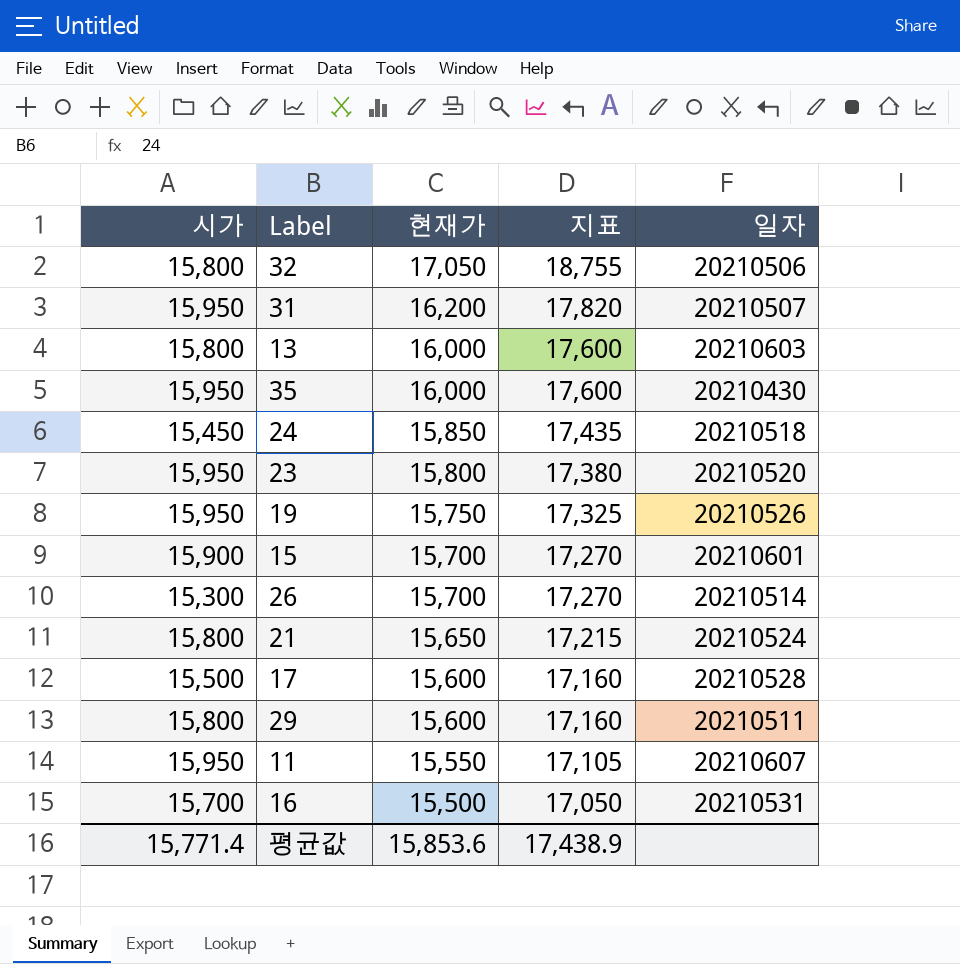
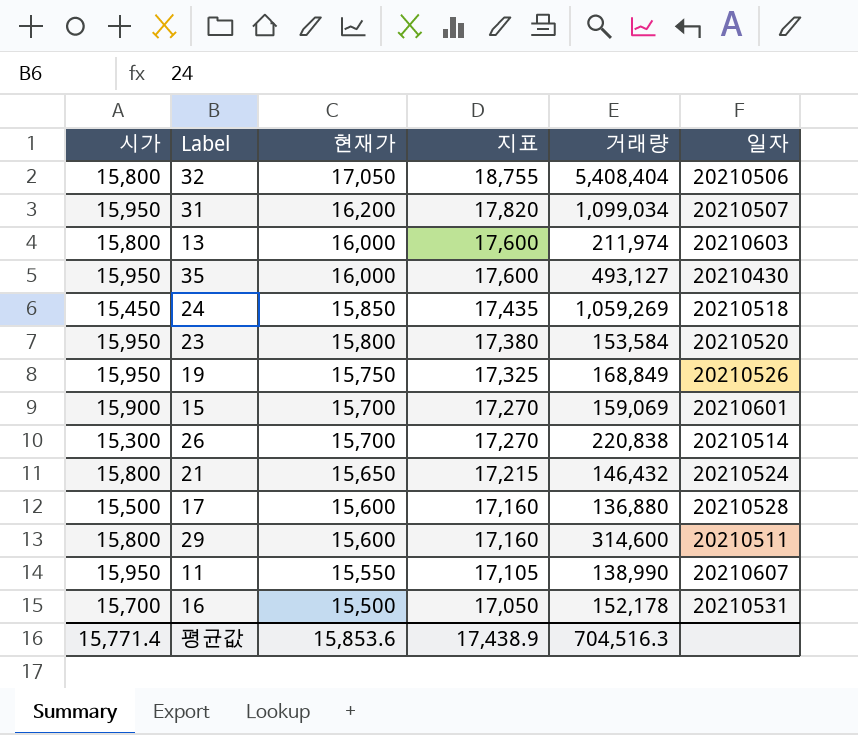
column 거래량 | position: none -> 5

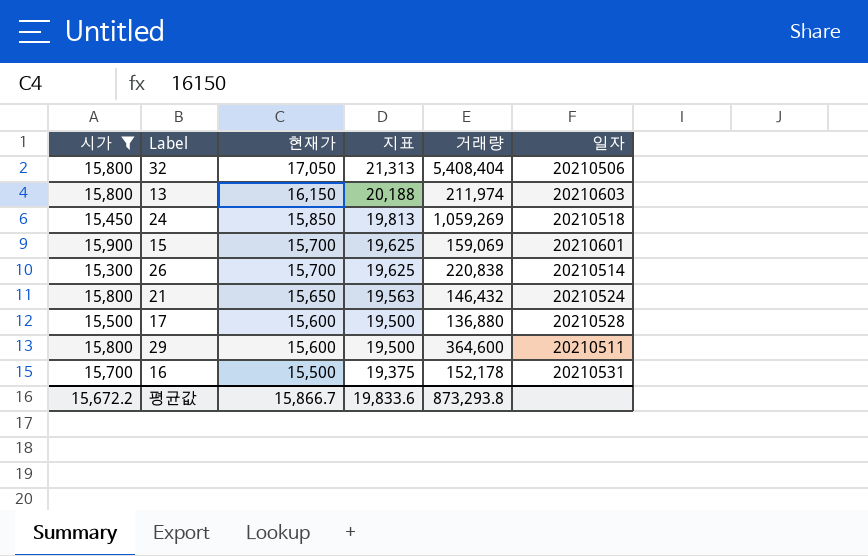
filter: none -> 시가 != 15,950
column 지표 | formula: [현재가] * 1.1 -> [현재가] * 1.25
13 | 현재가: 16,000 -> 16,150
29 | 거래량: 314,600 -> 364,600
평균값 | 시가: 15,771.4 -> 15,672.2
평균값 | 현재가: 15,853.6 -> 15,866.7
평균값 | 지표: 17,438.9 -> 19,833.6
평균값 | 거래량: 704,516.3 -> 873,293.8

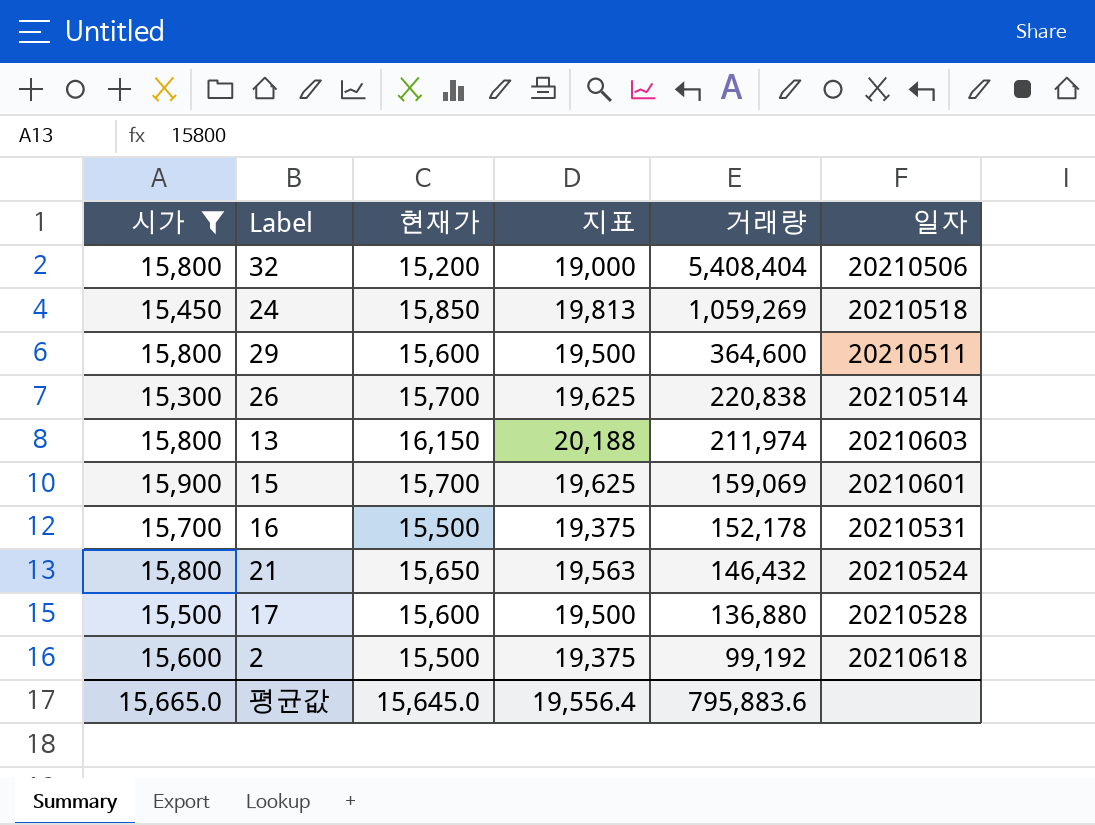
row order: 현재가 descending -> 거래량 descending
32 | 현재가: 17,050 -> 15,200
32 | 지표: 21,313 -> 19,000
row 2: none -> 15,600 | 15,500 | 19,375 | 99,192 | 20210618
평균값 | 시가: 15,672.2 -> 15,665.0
평균값 | 현재가: 15,866.7 -> 15,645.0
평균값 | 지표: 19,833.6 -> 19,556.4
평균값 | 거래량: 873,293.8 -> 795,883.6

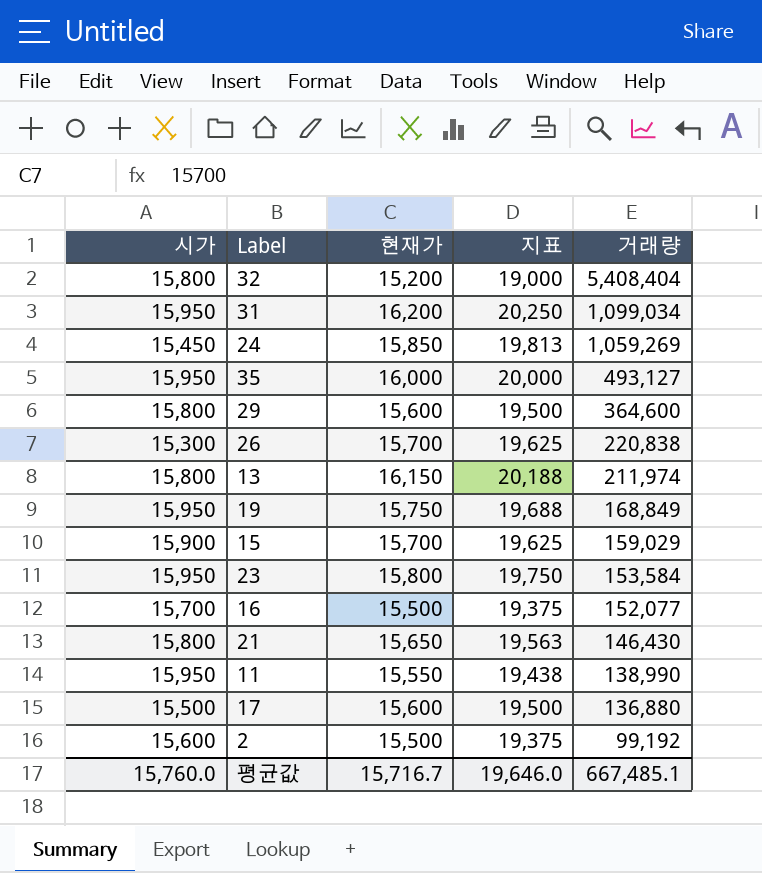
filter: 시가 != 15,950 -> none
column 일자 | position: 6 -> none
15 | 거래량: 159,069 -> 159,029
16 | 거래량: 152,178 -> 152,077
21 | 거래량: 146,432 -> 146,430
평균값 | 시가: 15,665.0 -> 15,760.0
평균값 | 현재가: 15,645.0 -> 15,716.7
평균값 | 지표: 19,556.4 -> 19,646.0
평균값 | 거래량: 795,883.6 -> 667,485.1

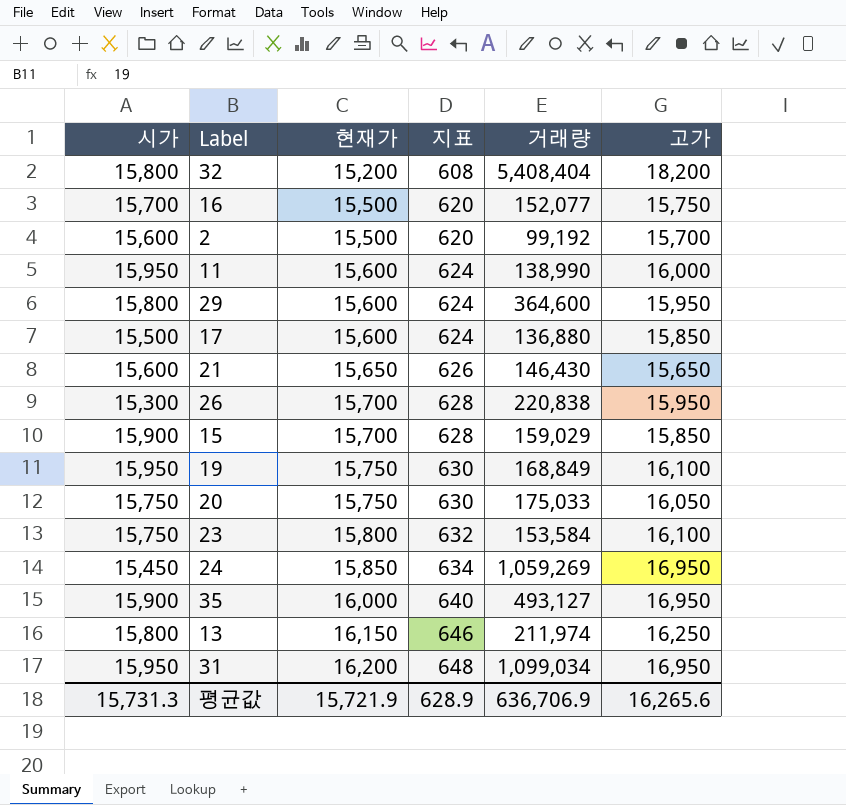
row order: 거래량 descending -> 현재가 ascending
column 지표 | formula: [현재가] * 1.25 -> [현재가] * 0.04
column 고가 | position: none -> 6
11 | 현재가: 15,550 -> 15,600
21 | 시가: 15,800 -> 15,600
row 20: none -> 15,750 | 15,750 | 630 | 175,033 | 16,050
23 | 시가: 15,950 -> 15,750
35 | 시가: 15,950 -> 15,900
평균값 | 시가: 15,760.0 -> 15,731.3
평균값 | 현재가: 15,716.7 -> 15,721.9
평균값 | 지표: 19,646.0 -> 628.9
평균값 | 거래량: 667,485.1 -> 636,706.9

